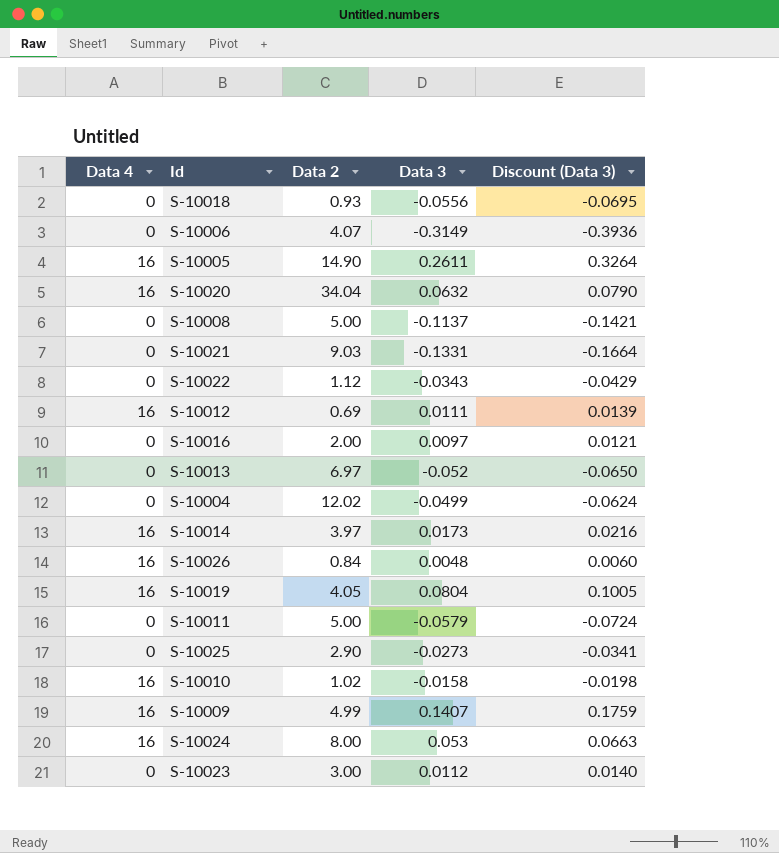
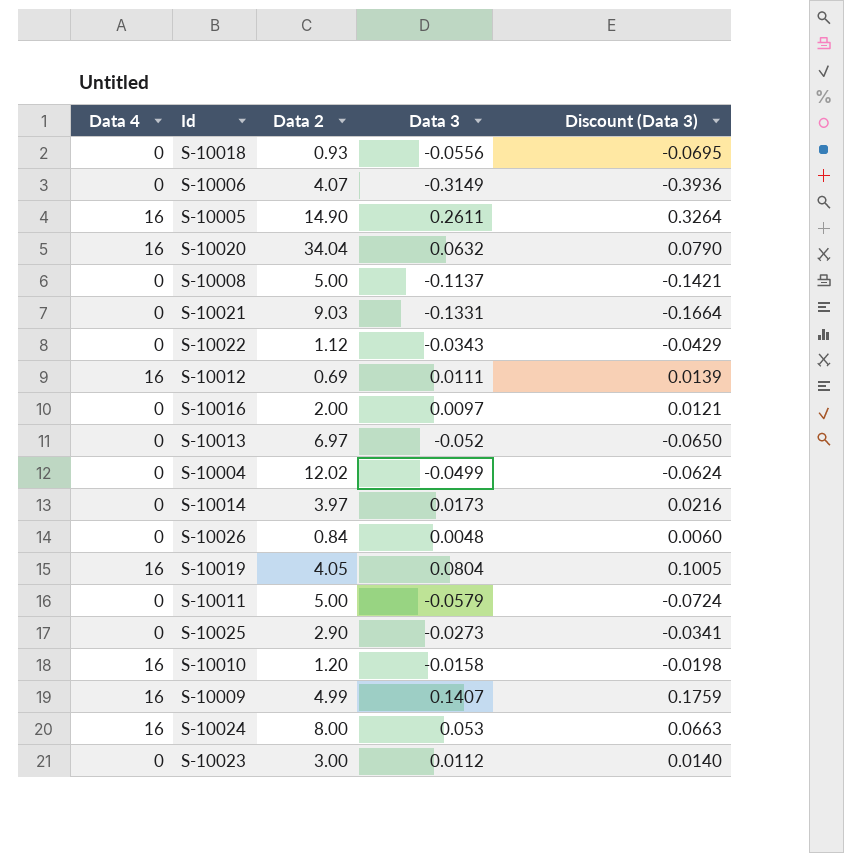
S-10014 | Data 4: 16 -> 0
S-10026 | Data 4: 16 -> 0
S-10010 | Data 2: 1.02 -> 1.20

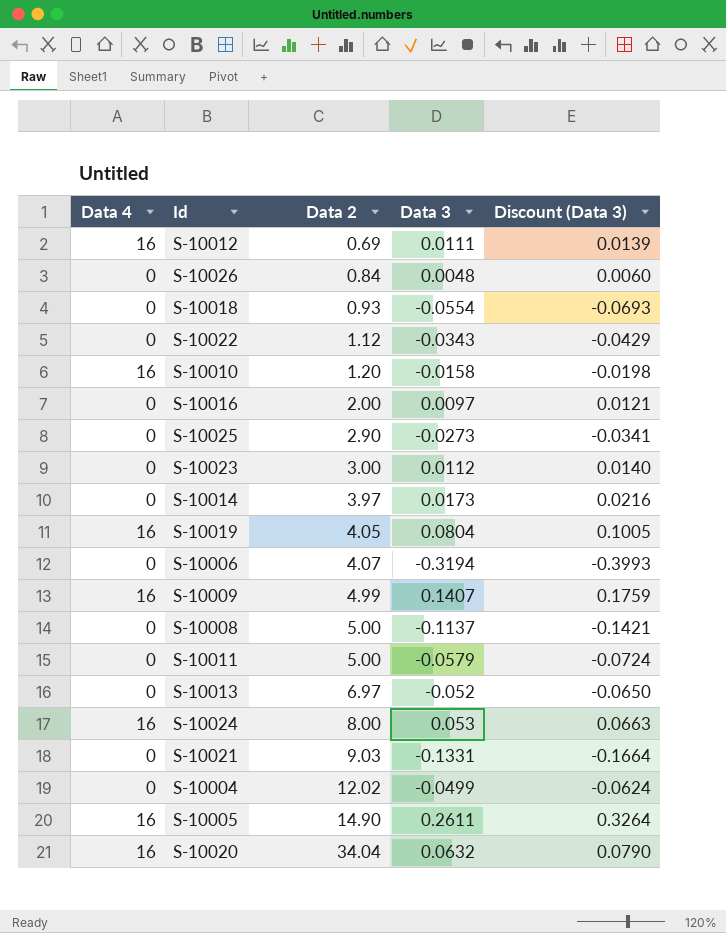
row order: none -> Data 2 ascending
S-10018 | Data 3: -0.0556 -> -0.0554
S-10018 | Discount (Data 3): -0.0695 -> -0.0693
S-10006 | Data 3: -0.3149 -> -0.3194
S-10006 | Discount (Data 3): -0.3936 -> -0.3993

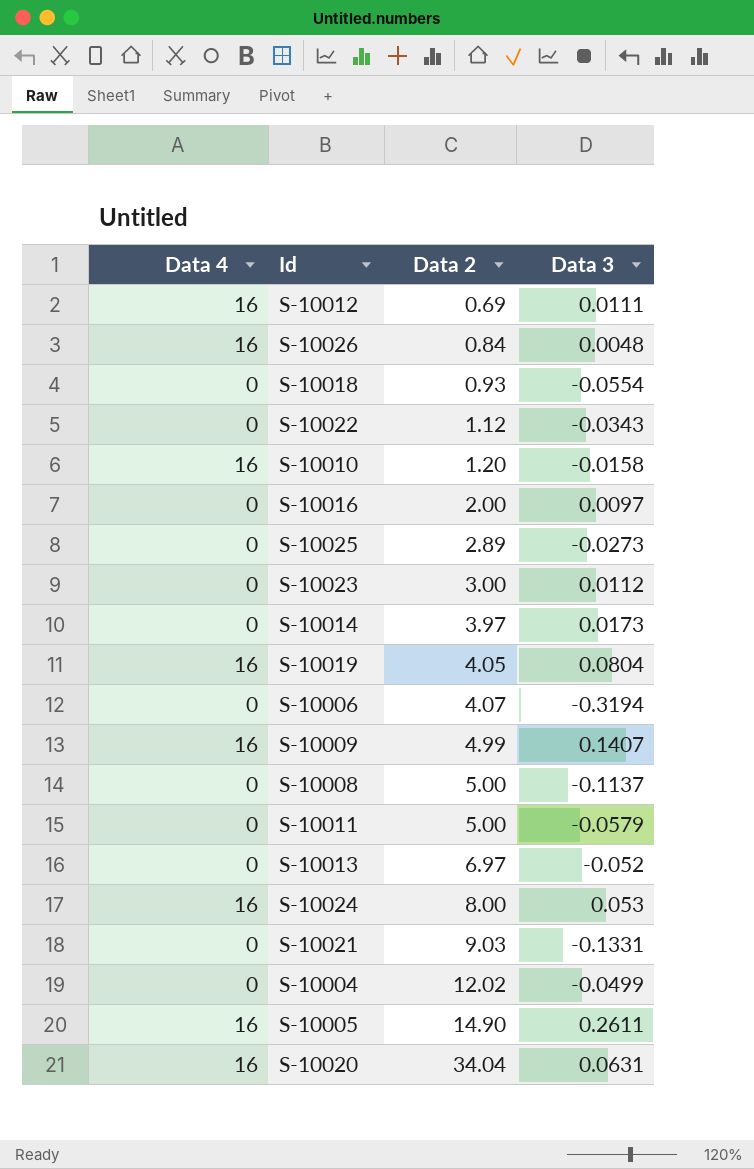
column Discount (Data 3) | formula: [Data 3] * 1.25 -> none
S-10026 | Data 4: 0 -> 16
S-10025 | Data 2: 2.90 -> 2.89
S-10020 | Data 3: 0.0632 -> 0.0631

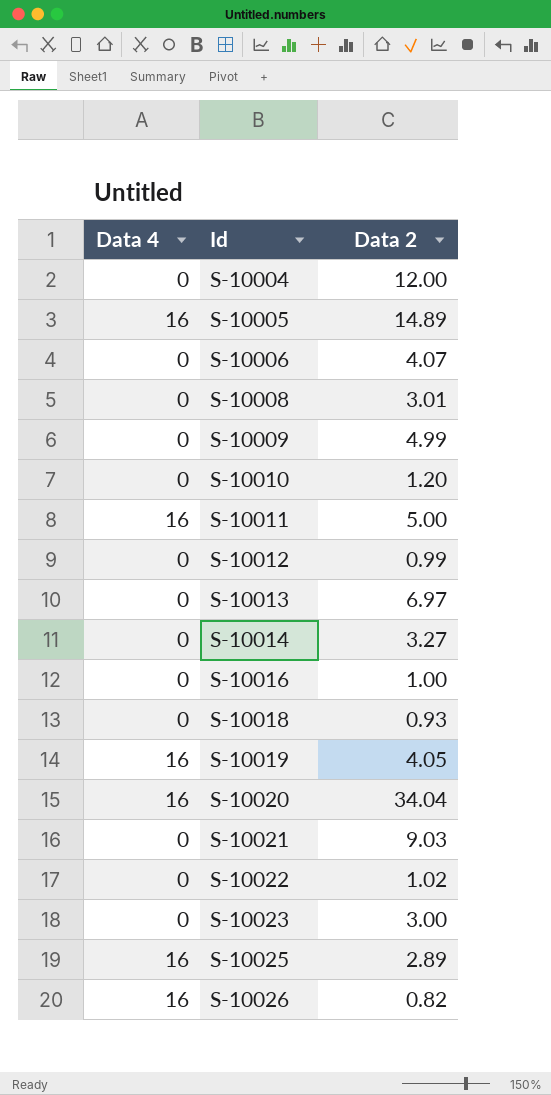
row order: Data 2 ascending -> Id ascending
column Data 3 | position: 4 -> none
row S-10024: 16 | 8.00 | 0.053 -> none
S-10004 | Data 2: 12.02 -> 12.00
S-10005 | Data 2: 14.90 -> 14.89
S-10008 | Data 2: 5.00 -> 3.01
S-10009 | Data 4: 16 -> 0
S-10010 | Data 4: 16 -> 0
S-10011 | Data 4: 0 -> 16
S-10012 | Data 4: 16 -> 0
S-10012 | Data 2: 0.69 -> 0.99
S-10014 | Data 2: 3.97 -> 3.27
S-10016 | Data 2: 2.00 -> 1.00
S-10022 | Data 2: 1.12 -> 1.02
S-10025 | Data 4: 0 -> 16
S-10026 | Data 2: 0.84 -> 0.82

